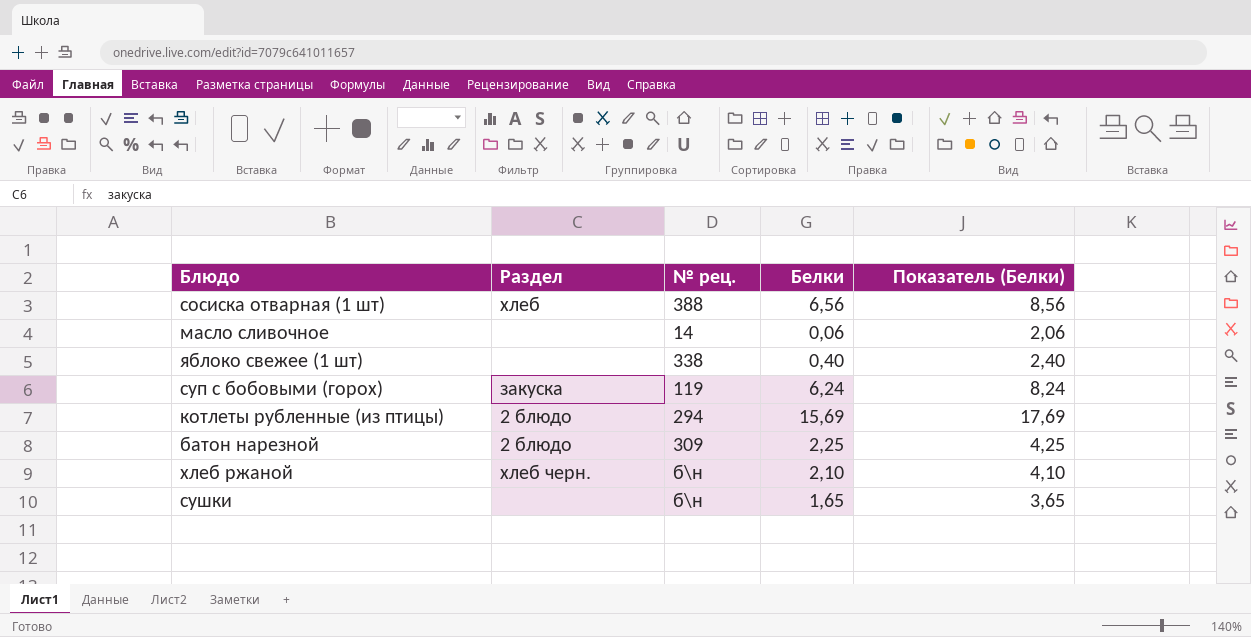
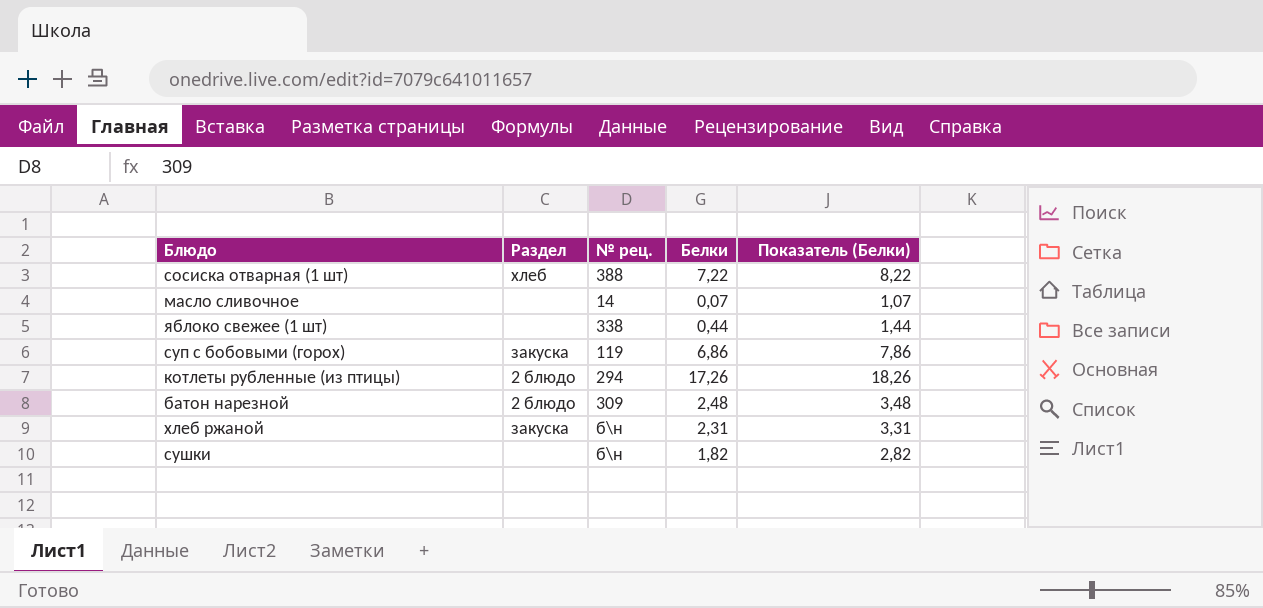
column Показатель (Белки) | formula: [Белки] + 2 -> [Белки] + 1
сосиска отварная (1 шт) | Белки: 6,56 -> 7,22
масло сливочное | Белки: 0,06 -> 0,07
яблоко свежее (1 шт) | Белки: 0,40 -> 0,44
суп с бобовыми (горох) | Белки: 6,24 -> 6,86
котлеты рубленные (из птицы) | Белки: 15,69 -> 17,26
батон нарезной | Белки: 2,25 -> 2,48
хлеб ржаной | Раздел: хлеб черн. -> закуска
хлеб ржаной | Белки: 2,10 -> 2,31
сушки | Белки: 1,65 -> 1,82

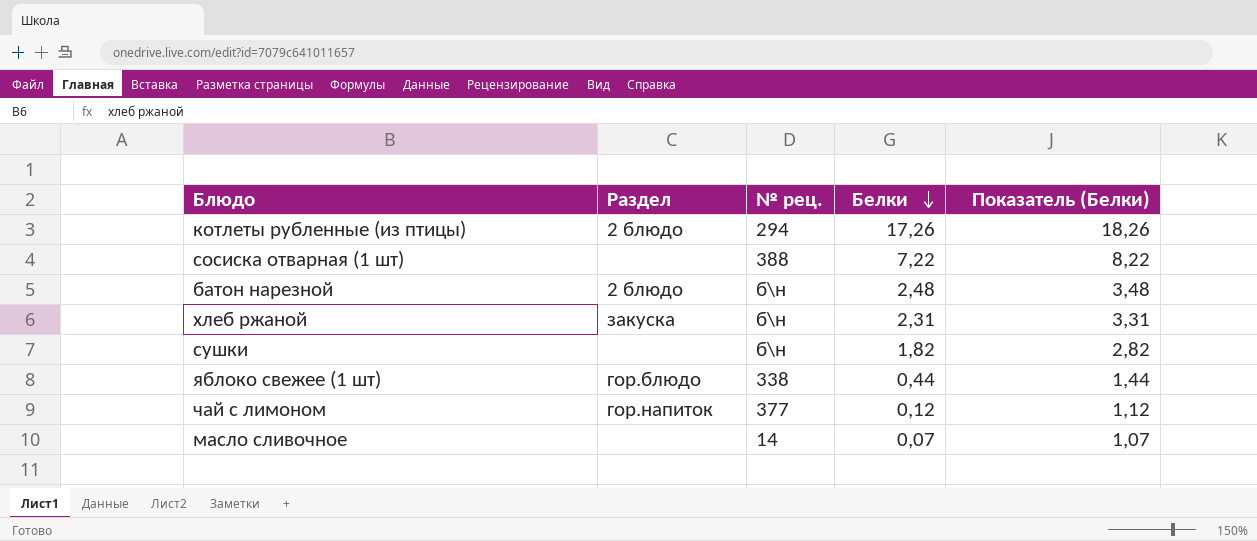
row order: none -> Белки descending
row суп с бобовыми (горох): закуска | 119 | 6,86 | 7,86 -> none
сосиска отварная (1 шт) | Раздел: хлеб -> none
батон нарезной | № рец.: 309 -> б\н
яблоко свежее (1 шт) | Раздел: none -> гор.блюдо
row чай с лимоном: none -> гор.напиток | 377 | 0,12 | 1,12

